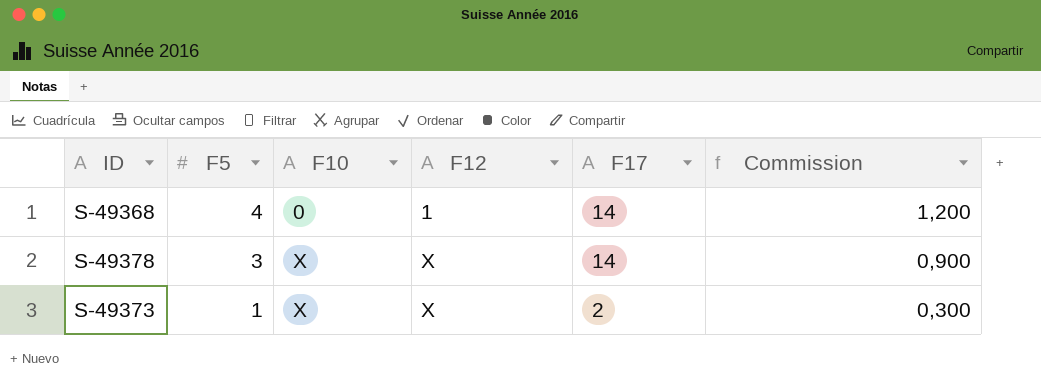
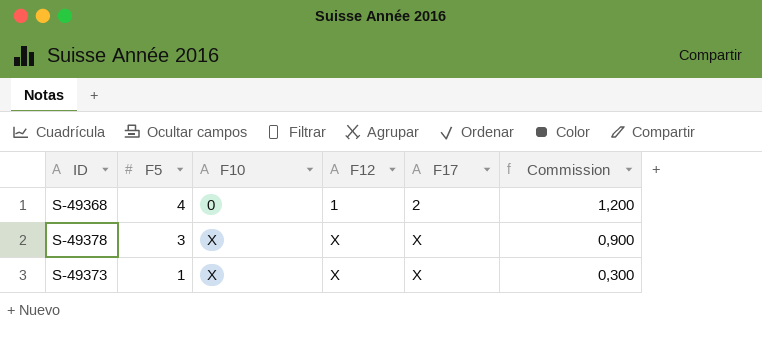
S-49368 | F17: 14 -> 2
S-49378 | F17: 14 -> X
S-49373 | F17: 2 -> X

